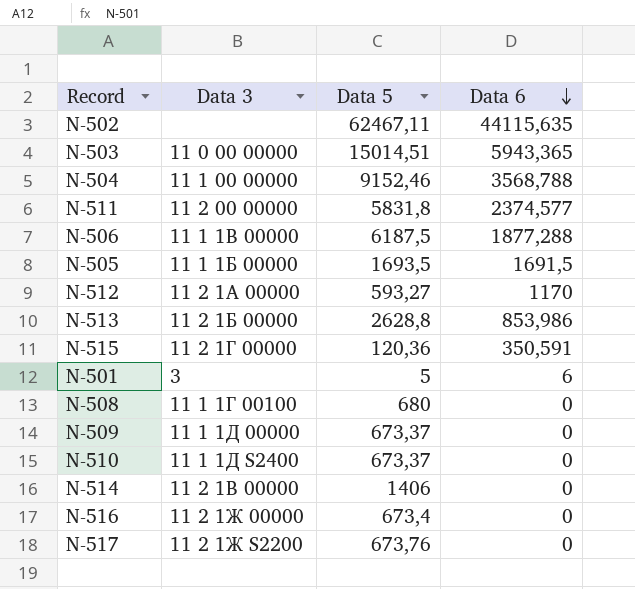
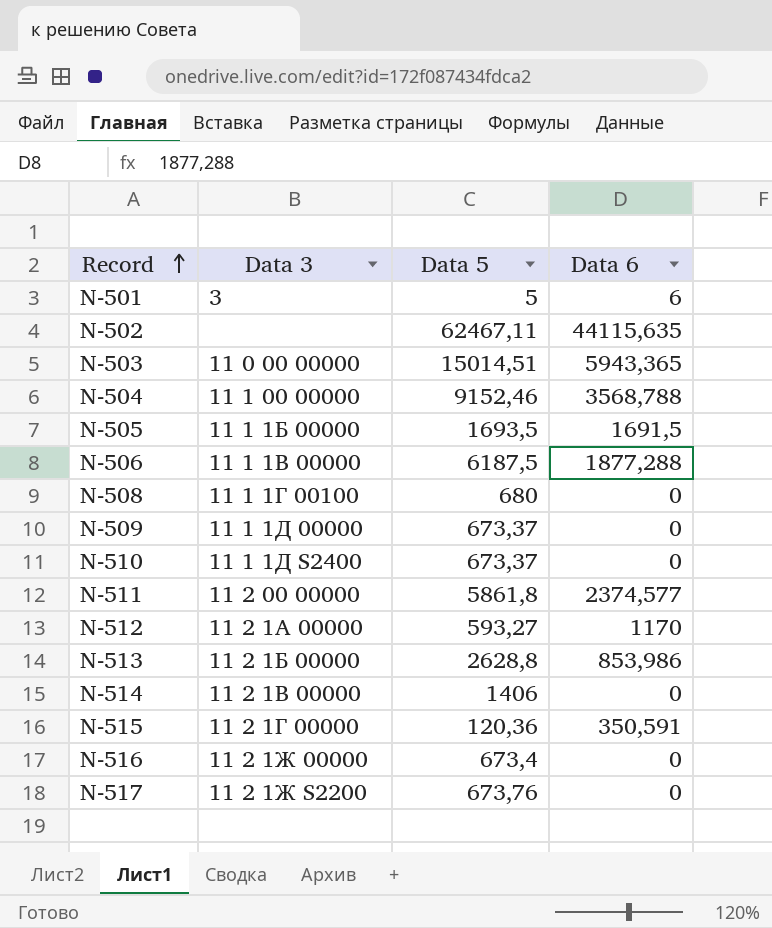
row order: Data 6 descending -> Record ascending
N-511 | Data 5: 5831,8 -> 5861,8

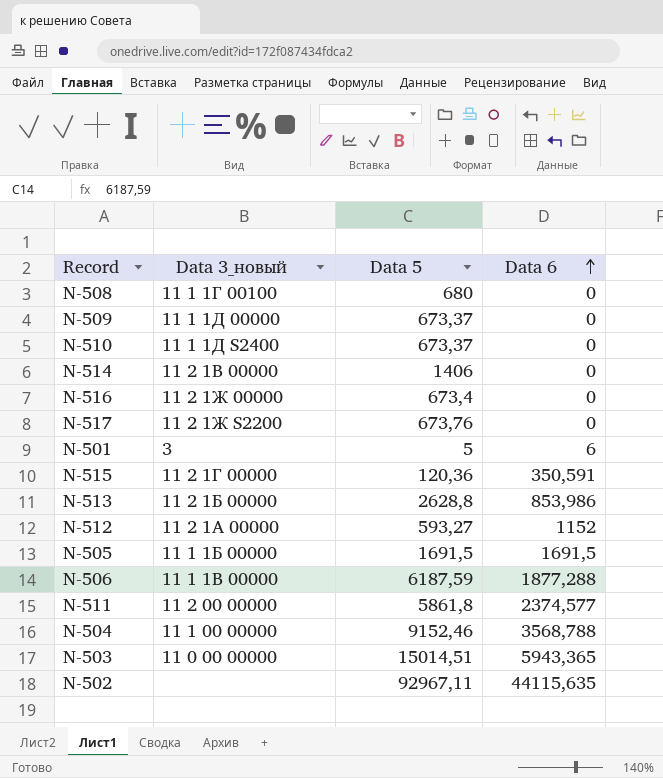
row order: Record ascending -> Data 6 ascending
column name: Data 3 -> Data 3_новый
N-512 | Data 6: 1170 -> 1152
N-505 | Data 5: 1693,5 -> 1691,5
N-506 | Data 5: 6187,5 -> 6187,59
N-502 | Data 5: 62467,11 -> 92967,11

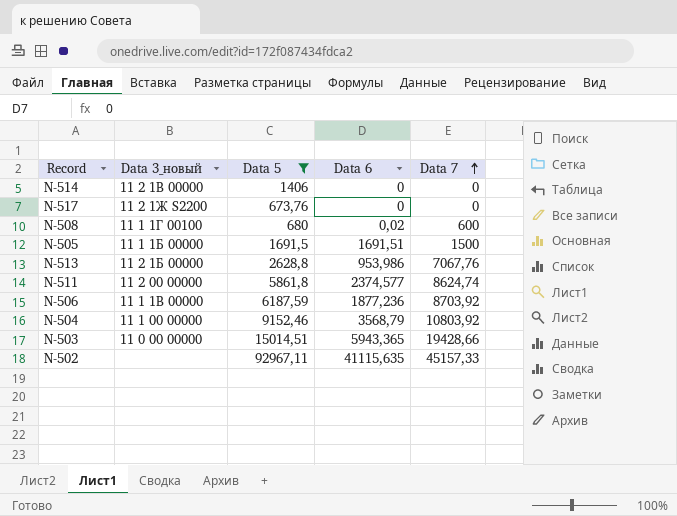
filter: none -> Data 5 >= 673,76
row order: Data 6 ascending -> Data 7 ascending
column Data 7 | position: none -> 5
N-508 | Data 6: 0 -> 0,02
N-505 | Data 6: 1691,5 -> 1691,51
N-513 | Data 6: 853,986 -> 953,986
N-506 | Data 6: 1877,288 -> 1877,236
N-504 | Data 6: 3568,788 -> 3568,79
N-502 | Data 6: 44115,635 -> 41115,635

